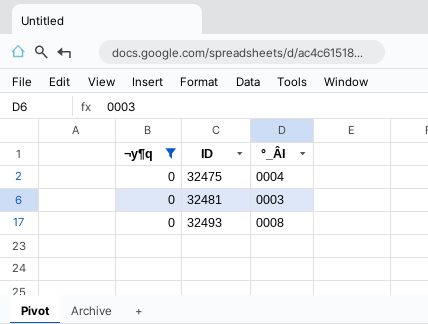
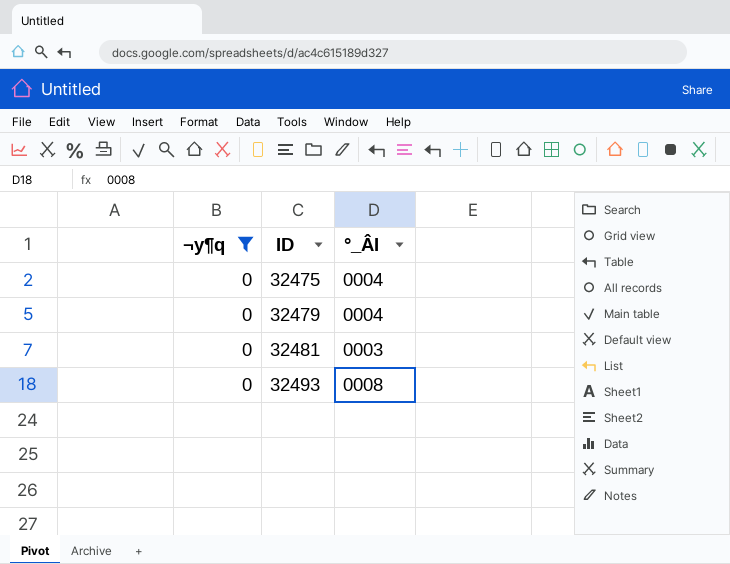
row 32479: none -> 0 | 0004

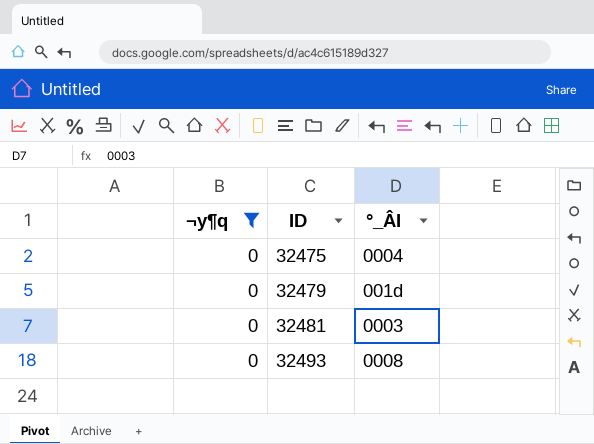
32479 | °_ÂI: 0004 -> 001d

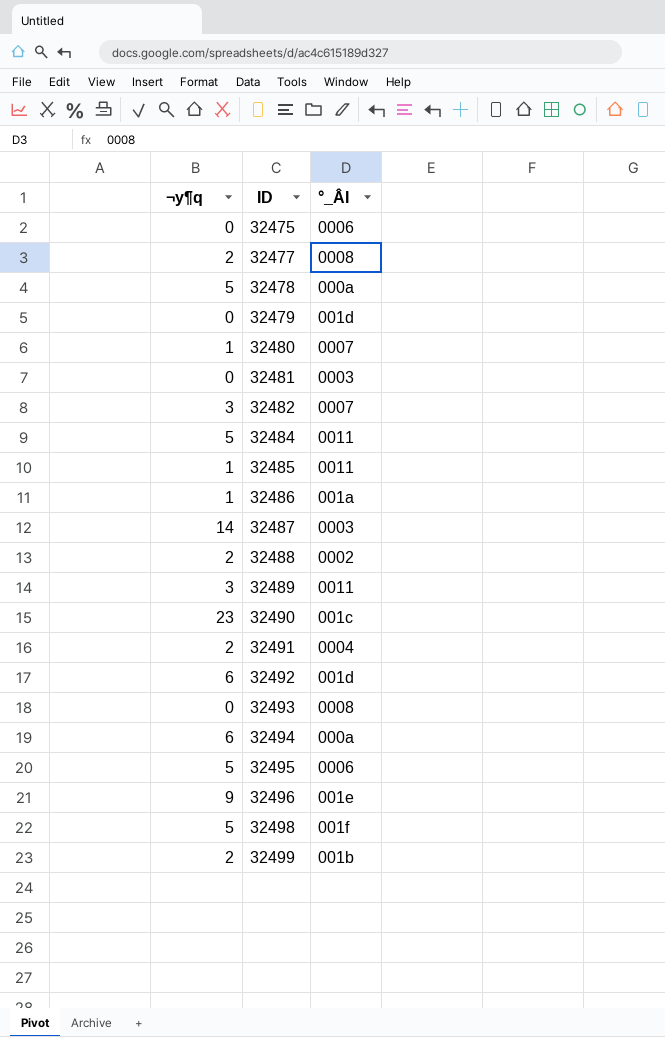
filter: ¬y¶q = 0 -> none
32475 | °_ÂI: 0004 -> 0006

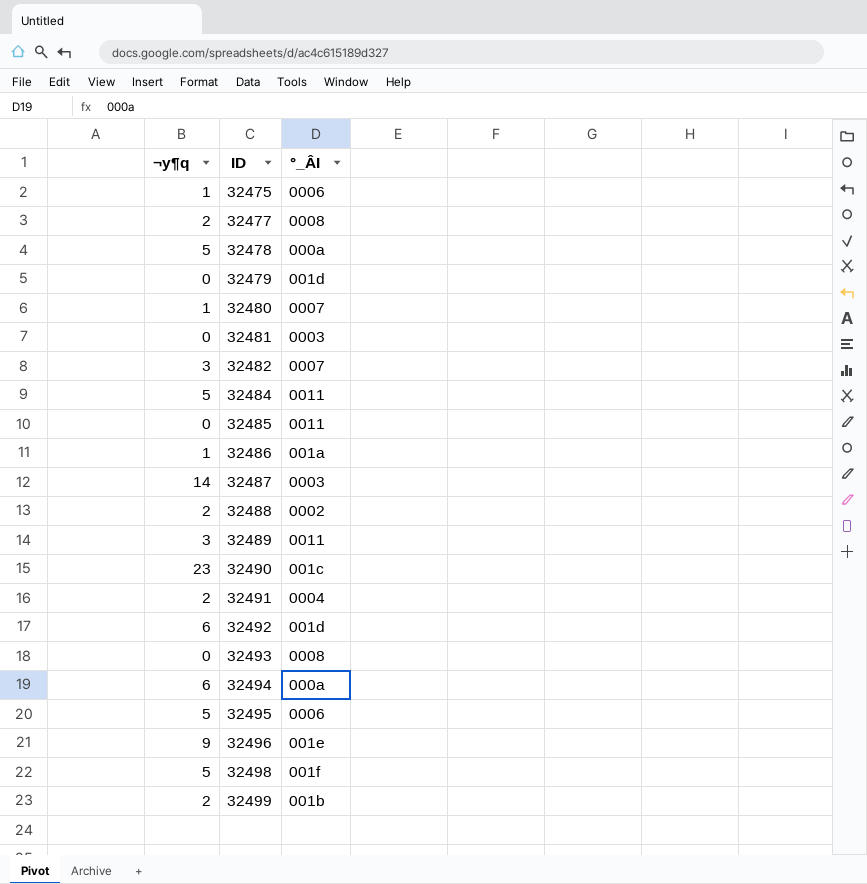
32475 | ¬y¶q: 0 -> 1
32485 | ¬y¶q: 1 -> 0

